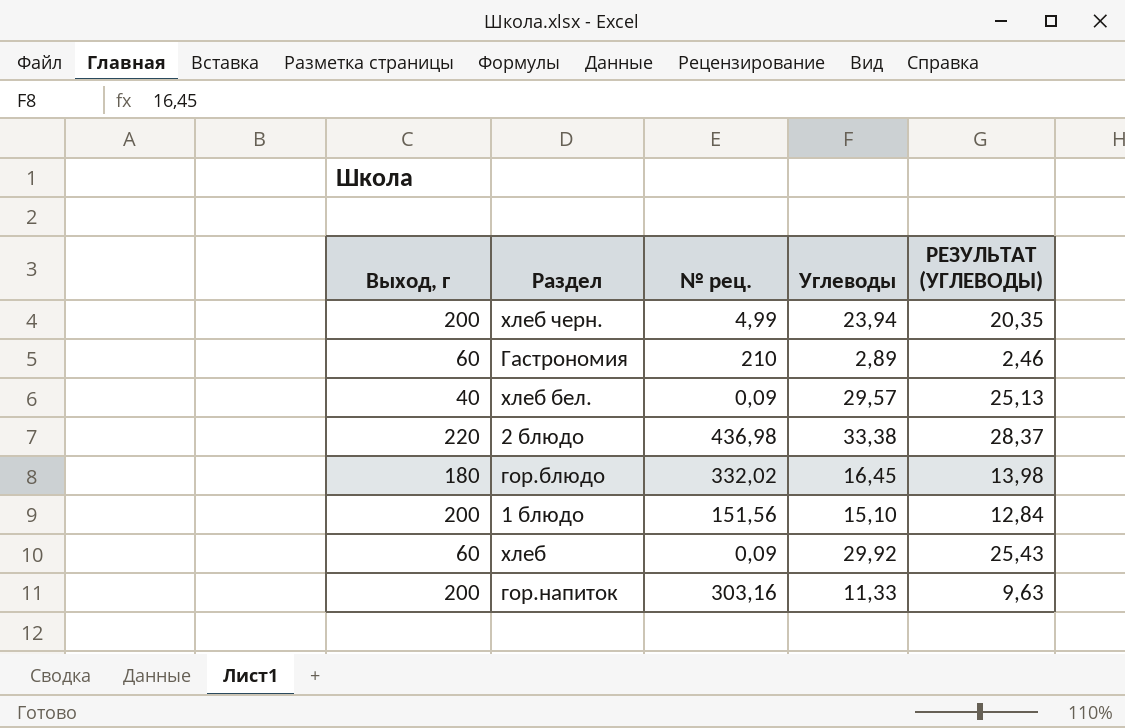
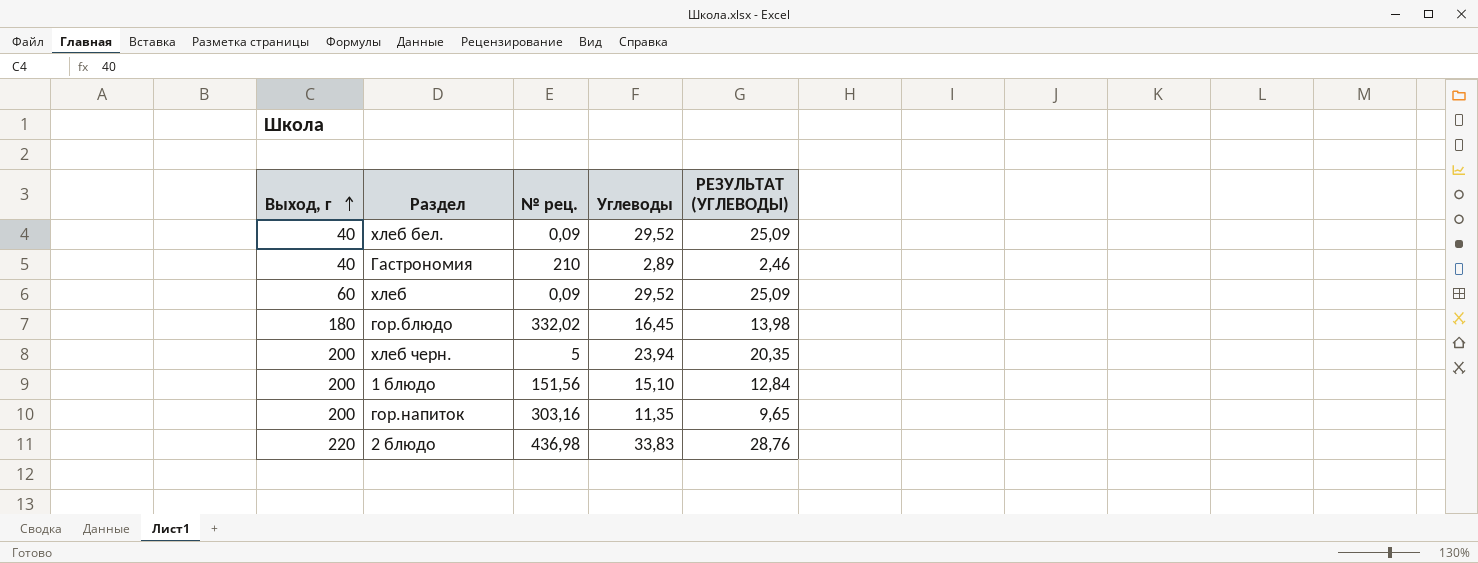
row order: none -> Выход, г ascending
хлеб бел. | Углеводы: 29,57 -> 29,52
хлеб бел. | РЕЗУЛЬТАТ (УГЛЕВОДЫ): 25,13 -> 25,09
Гастрономия | Выход, г: 60 -> 40
хлеб | Углеводы: 29,92 -> 29,52
хлеб | РЕЗУЛЬТАТ (УГЛЕВОДЫ): 25,43 -> 25,09
хлеб черн. | № рец.: 4,99 -> 5
гор.напиток | Углеводы: 11,33 -> 11,35
гор.напиток | РЕЗУЛЬТАТ (УГЛЕВОДЫ): 9,63 -> 9,65
2 блюдо | Углеводы: 33,38 -> 33,83
2 блюдо | РЕЗУЛЬТАТ (УГЛЕВОДЫ): 28,37 -> 28,76

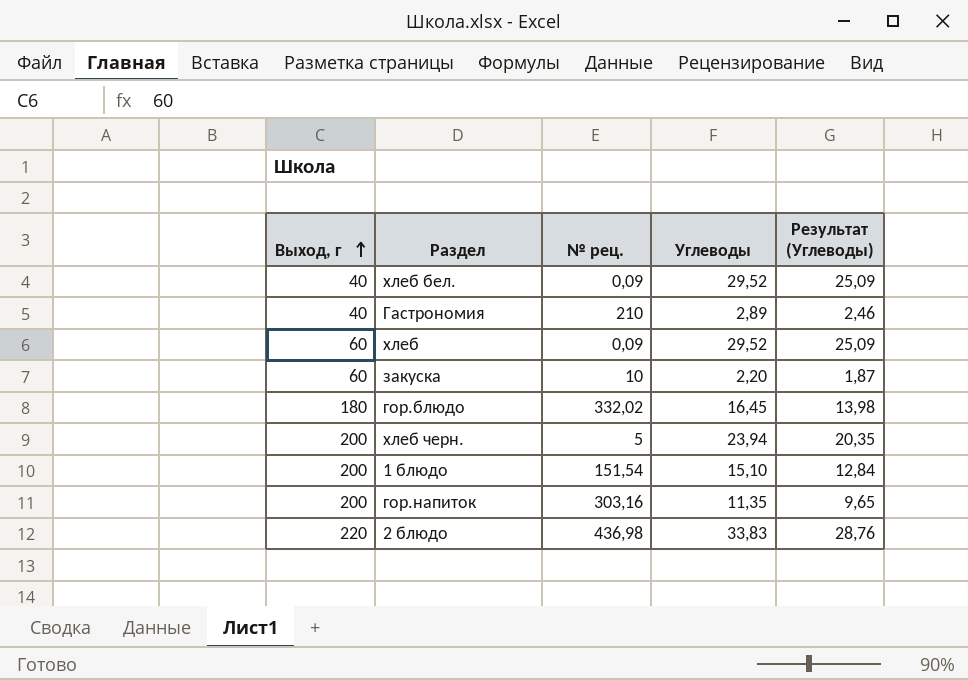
column name: РЕЗУЛЬТАТ (УГЛЕВОДЫ) -> Результат (Углеводы)
row закуска: none -> 60 | 10 | 2,20 | 1,87
1 блюдо | № рец.: 151,56 -> 151,54

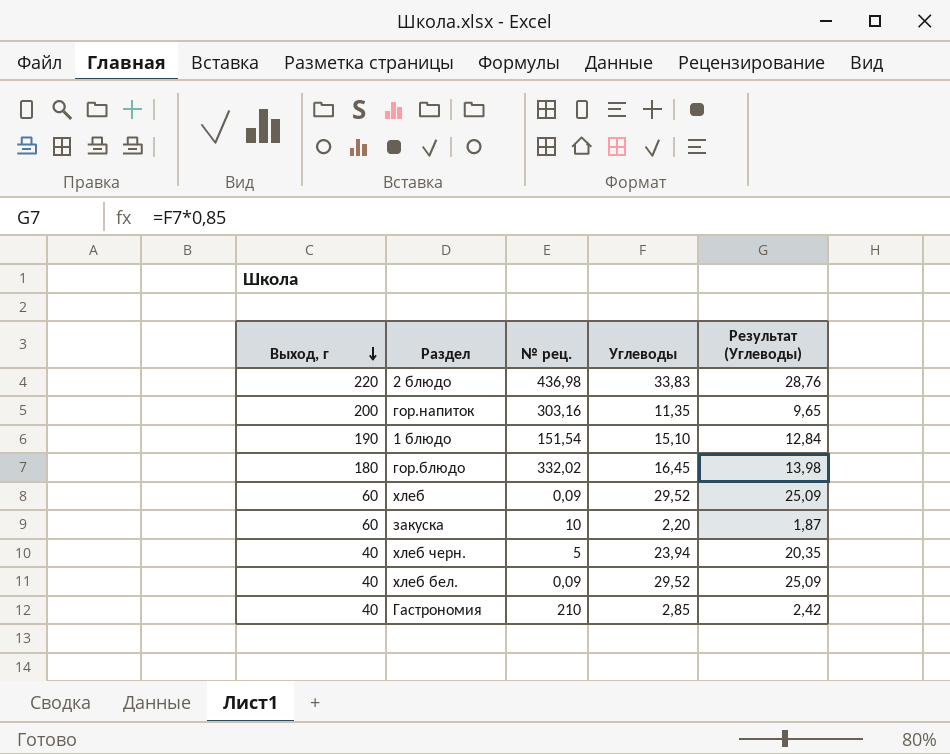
row order: Выход, г ascending -> Выход, г descending
1 блюдо | Выход, г: 200 -> 190
хлеб черн. | Выход, г: 200 -> 40
Гастрономия | Углеводы: 2,89 -> 2,85
Гастрономия | Результат (Углеводы): 2,46 -> 2,42

